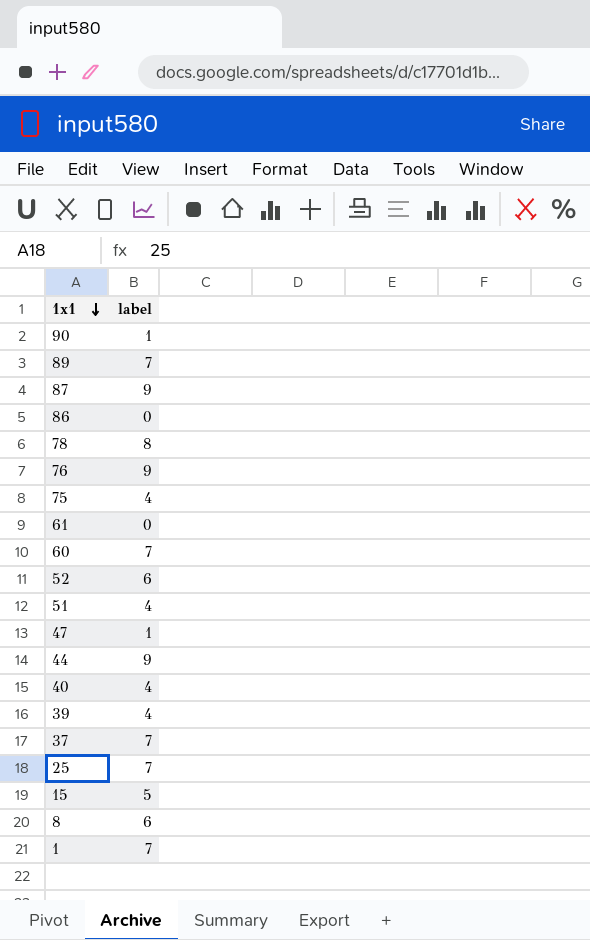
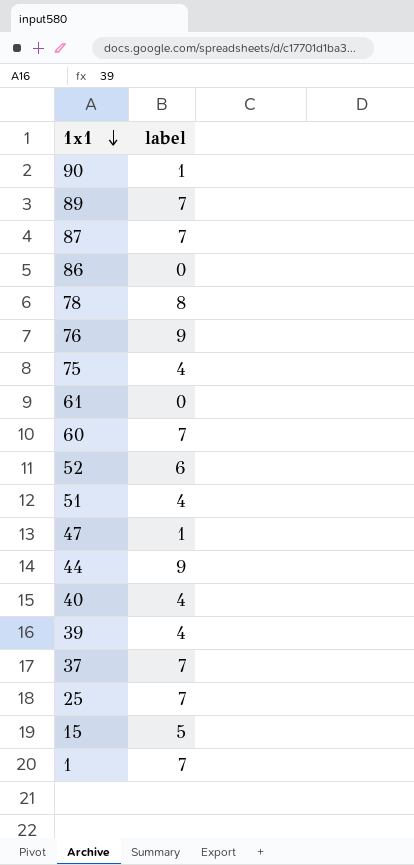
row 8: 6 -> none
87 | label: 9 -> 7

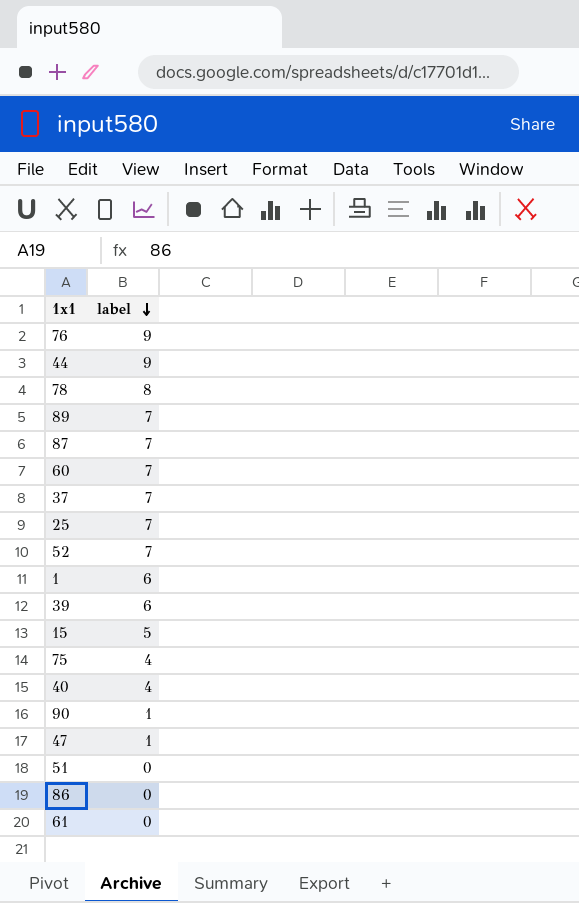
row order: 1x1 descending -> label descending
52 | label: 6 -> 7
1 | label: 7 -> 6
39 | label: 4 -> 6
51 | label: 4 -> 0

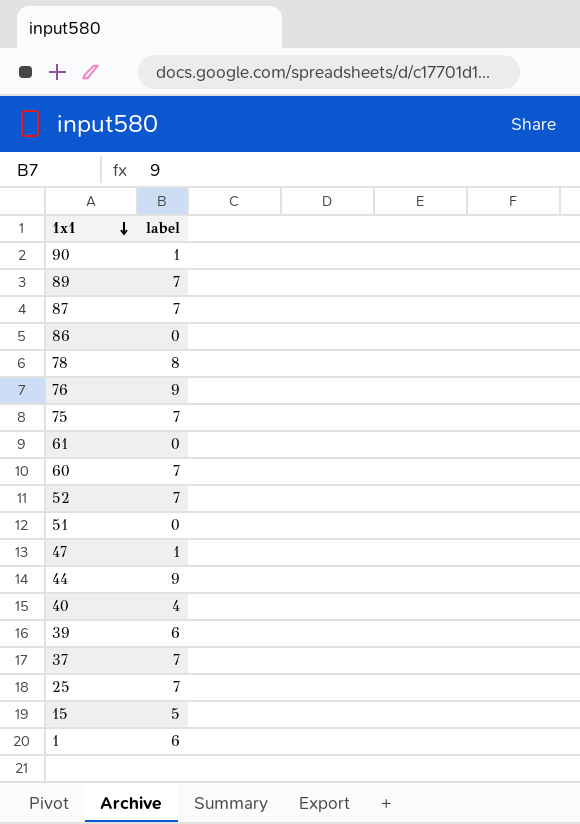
row order: label descending -> 1x1 descending
75 | label: 4 -> 7

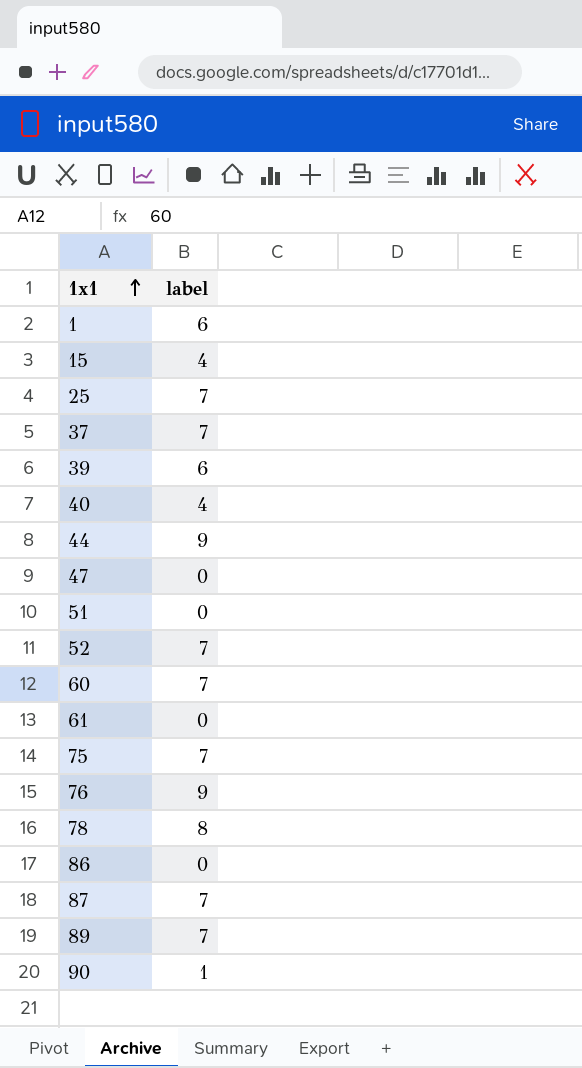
row order: 1x1 descending -> 1x1 ascending
15 | label: 5 -> 4
47 | label: 1 -> 0

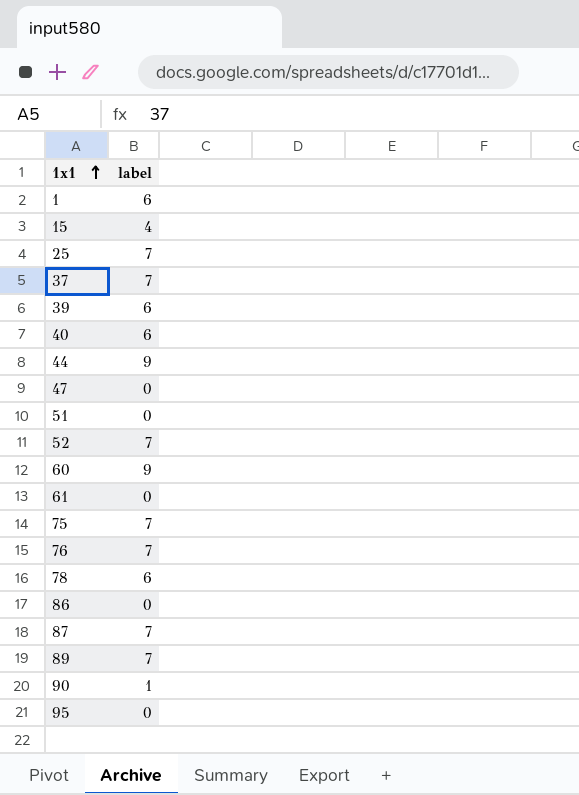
40 | label: 4 -> 6
60 | label: 7 -> 9
76 | label: 9 -> 7
78 | label: 8 -> 6
row 95: none -> 0

